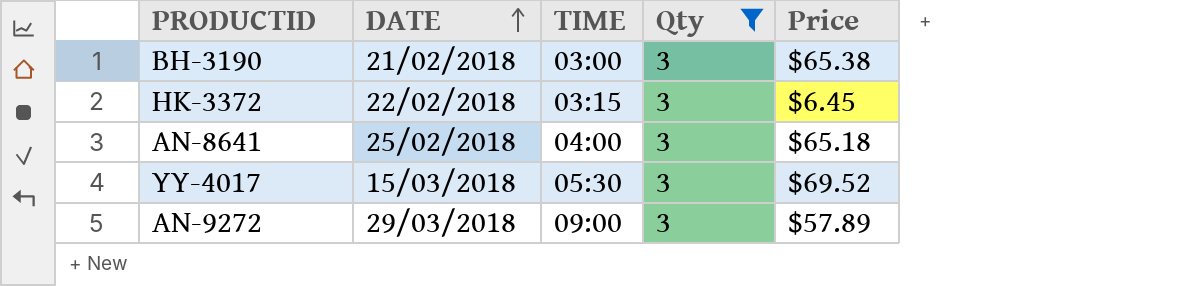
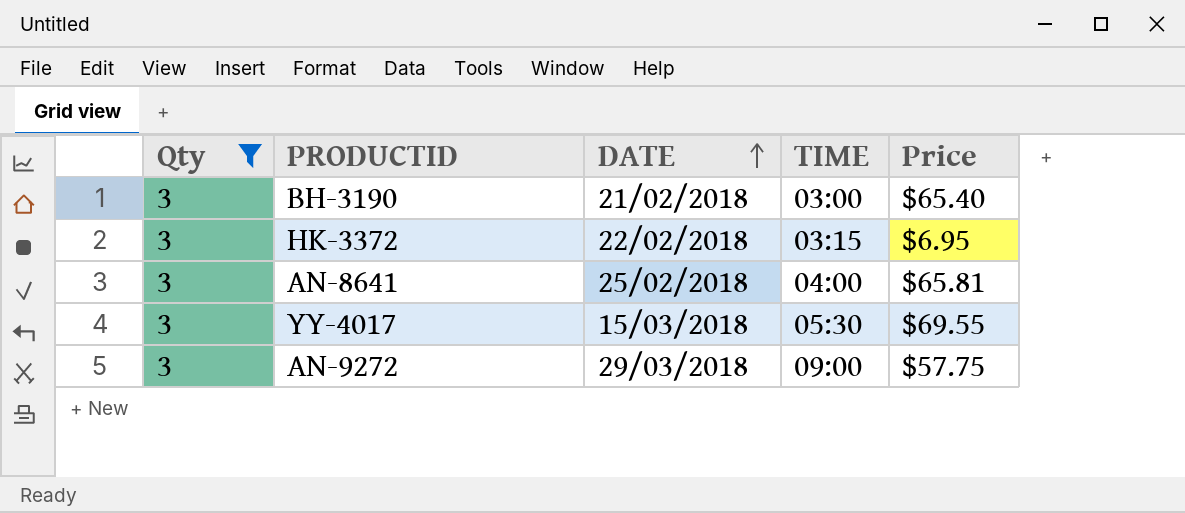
column Qty | position: 4 -> 1
BH-3190 | Price: $65.38 -> $65.40
HK-3372 | Price: $6.45 -> $6.95
AN-8641 | Price: $65.18 -> $65.81
YY-4017 | Price: $69.52 -> $69.55
AN-9272 | Price: $57.89 -> $57.75

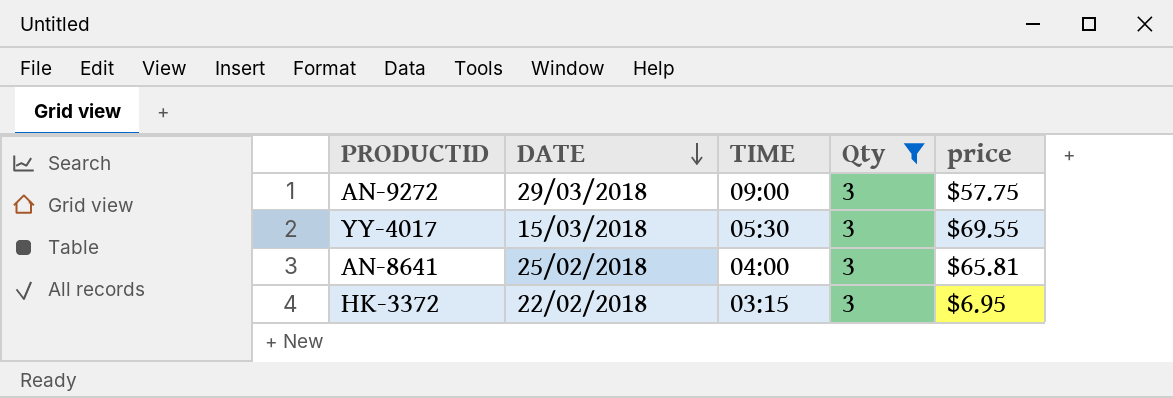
row order: DATE ascending -> DATE descending
column Qty | position: 1 -> 4
column name: Price -> price
row BH-3190: 3 | 21/02/2018 | 03:00 | $65.40 -> none

